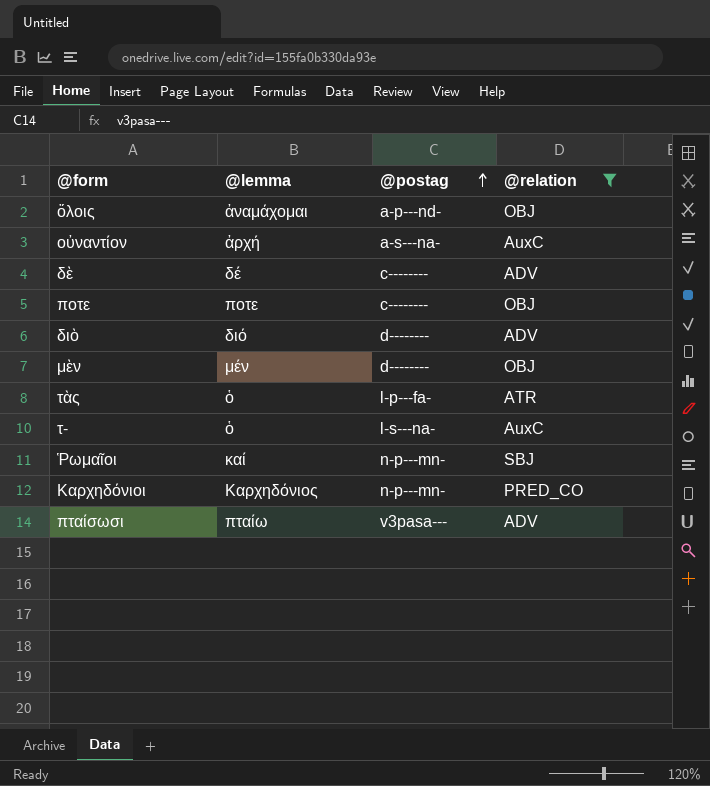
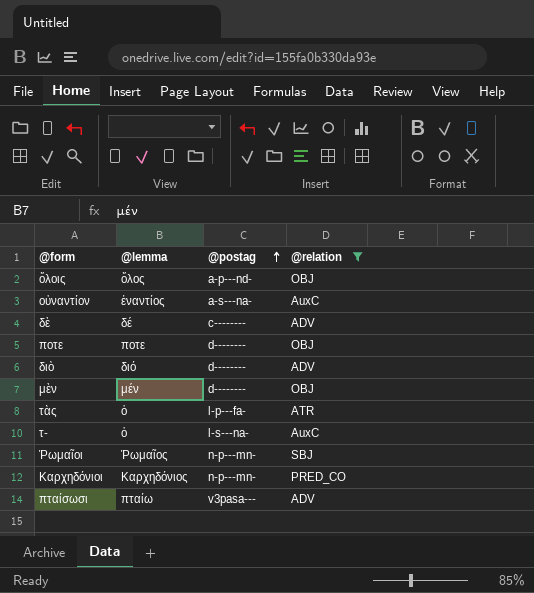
ὅλοις | @lemma: ἀναμάχομαι -> ὅλος
οὐναντίον | @lemma: ἀρχή -> ἐναντίος
ποτε | @postag: c-------- -> d--------
Ῥωμαῖοι | @lemma: καί -> Ῥωμαῖος

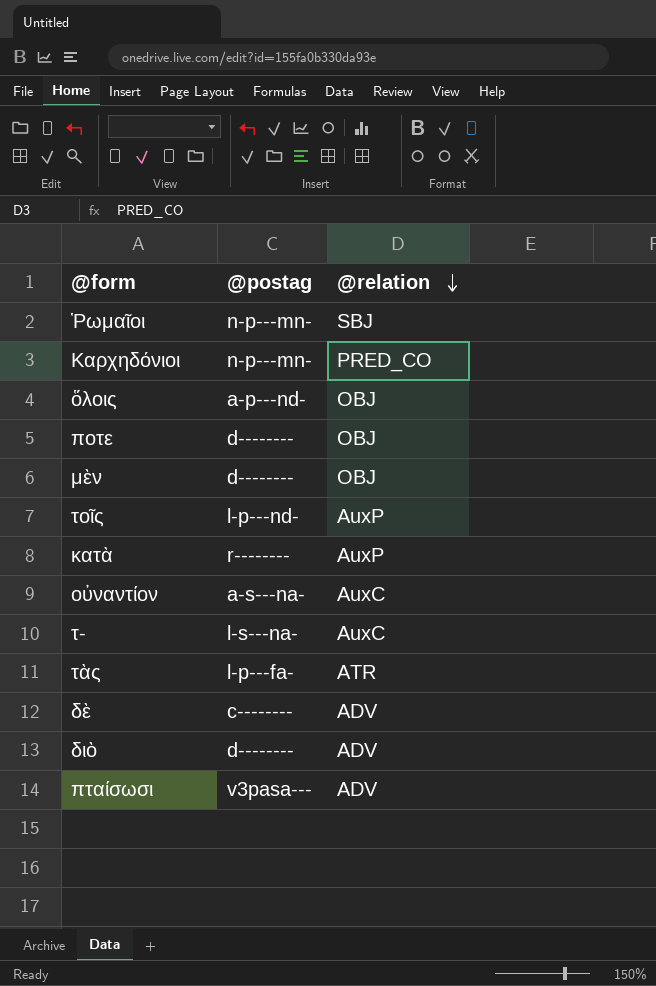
filter: @relation != AuxP -> none
row order: @postag ascending -> @relation descending
column @lemma | position: 2 -> none

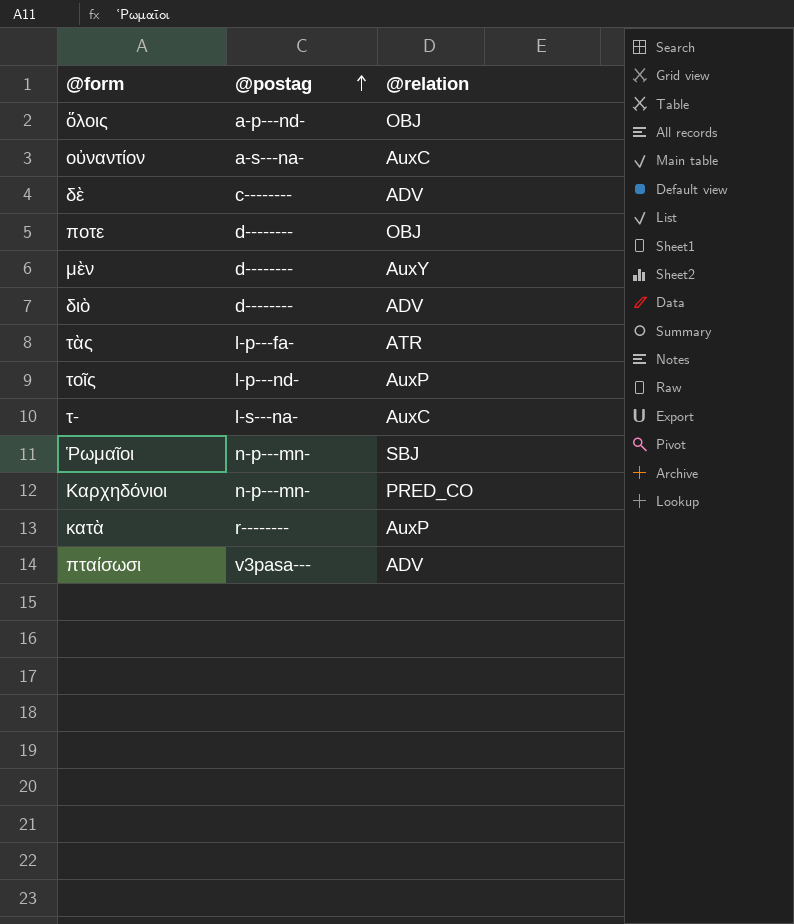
row order: @relation descending -> @postag ascending
μὲν | @relation: OBJ -> AuxY

